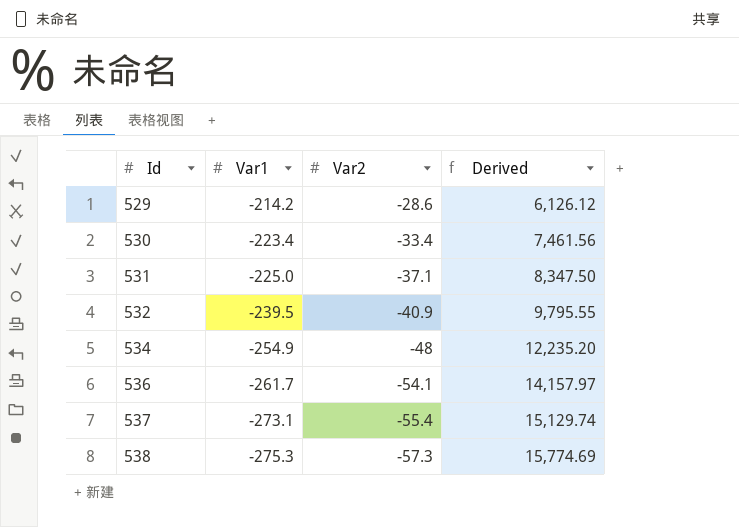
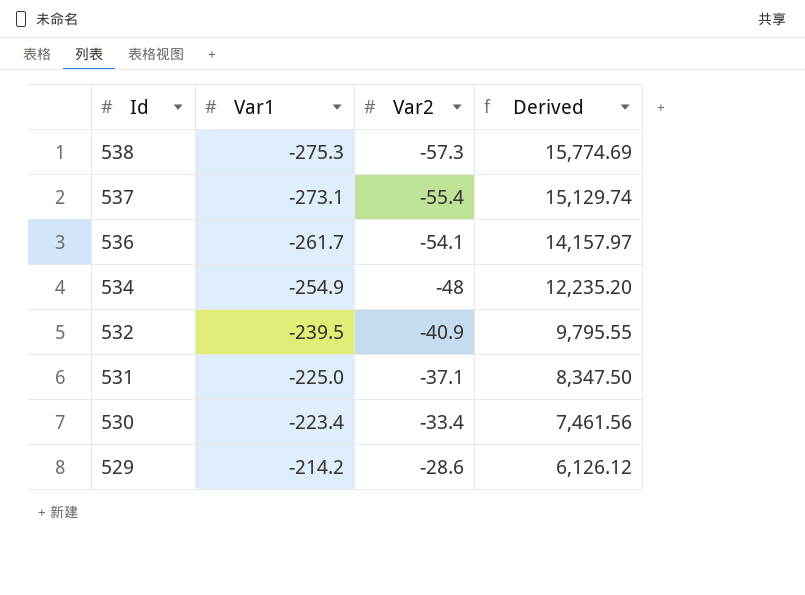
row order: Id ascending -> Id descending

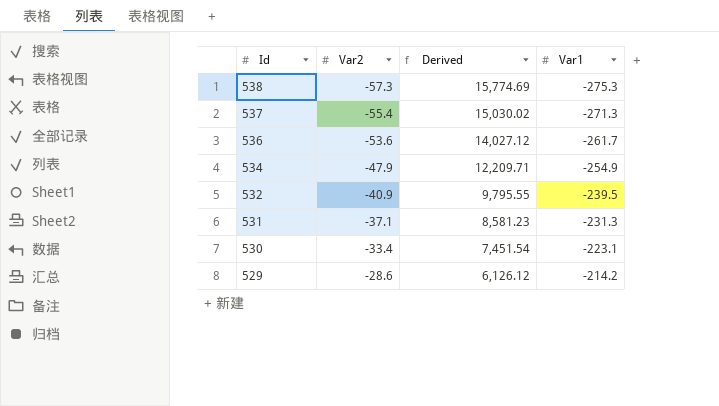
column Var1 | position: 2 -> 4
537 | Derived: 15,129.74 -> 15,030.02
537 | Var1: -273.1 -> -271.3
536 | Var2: -54.1 -> -53.6
536 | Derived: 14,157.97 -> 14,027.12
534 | Var2: -48 -> -47.9
534 | Derived: 12,235.20 -> 12,209.71
531 | Derived: 8,347.50 -> 8,581.23
531 | Var1: -225.0 -> -231.3
530 | Derived: 7,461.56 -> 7,451.54
530 | Var1: -223.4 -> -223.1

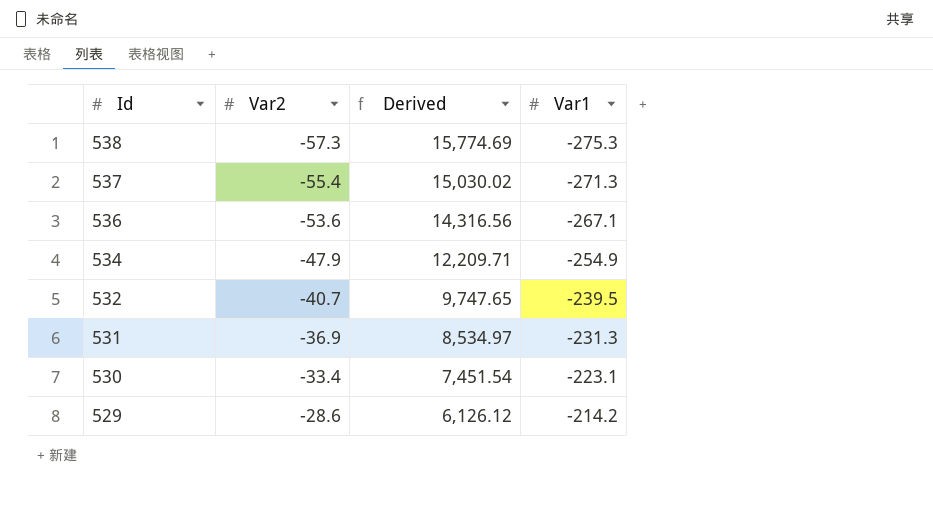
536 | Derived: 14,027.12 -> 14,316.56
536 | Var1: -261.7 -> -267.1
532 | Var2: -40.9 -> -40.7
532 | Derived: 9,795.55 -> 9,747.65
531 | Var2: -37.1 -> -36.9
531 | Derived: 8,581.23 -> 8,534.97

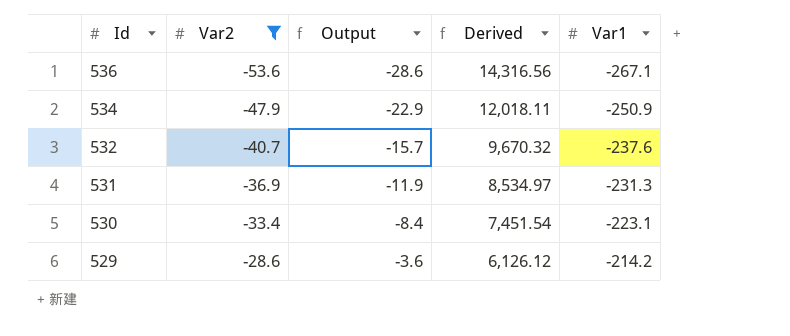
filter: none -> Var2 >= -53.6
column Output | formula: none -> [Var2] + 25
534 | Derived: 12,209.71 -> 12,018.11
534 | Var1: -254.9 -> -250.9
532 | Derived: 9,747.65 -> 9,670.32
532 | Var1: -239.5 -> -237.6

